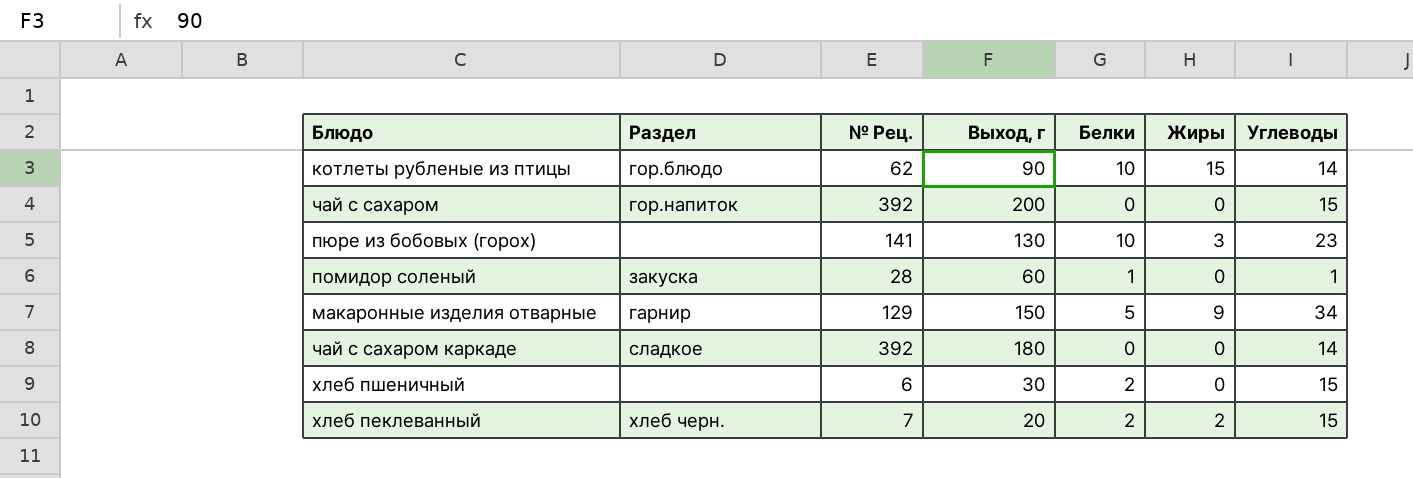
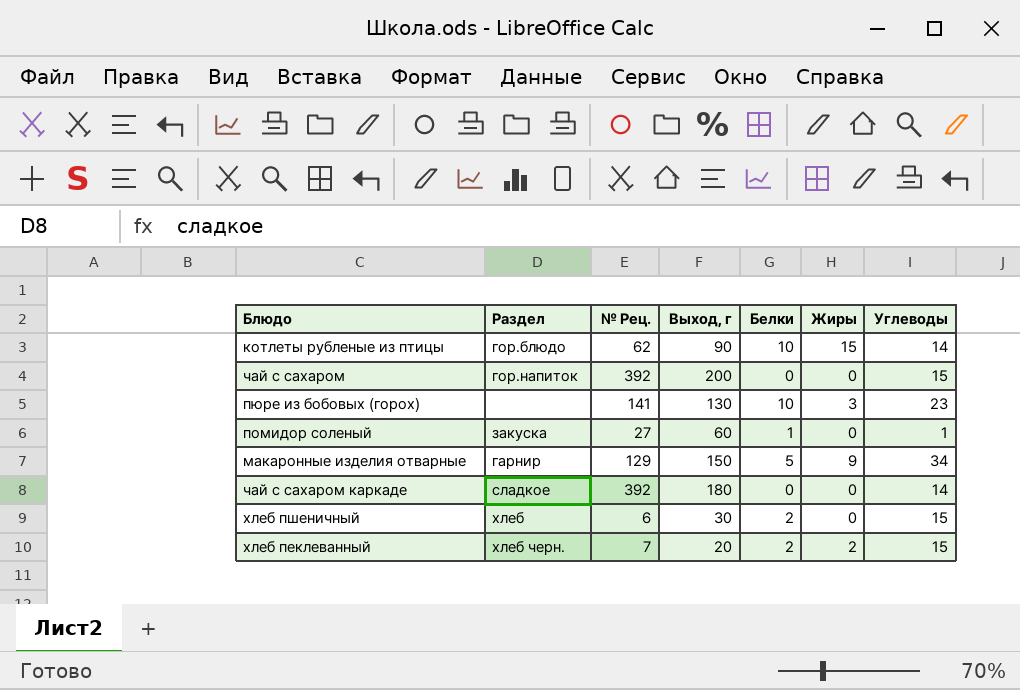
помидор соленый | № Рец.: 28 -> 27
хлеб пшеничный | Раздел: none -> хлеб

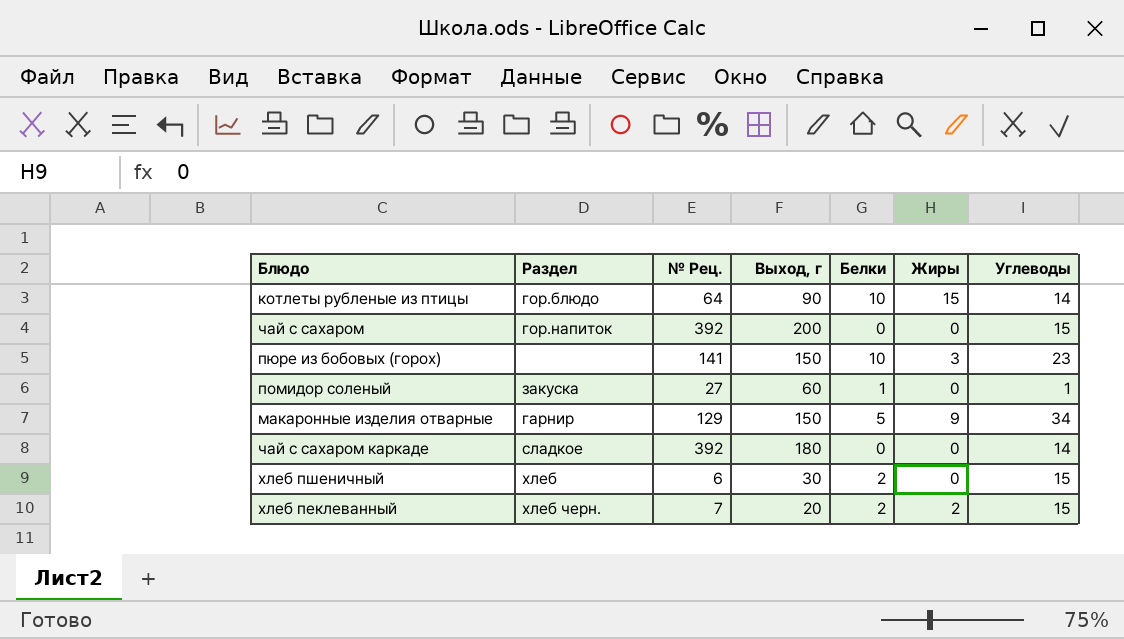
котлеты рубленые из птицы | № Рец.: 62 -> 64
пюре из бобовых (горох) | Выход, г: 130 -> 150

